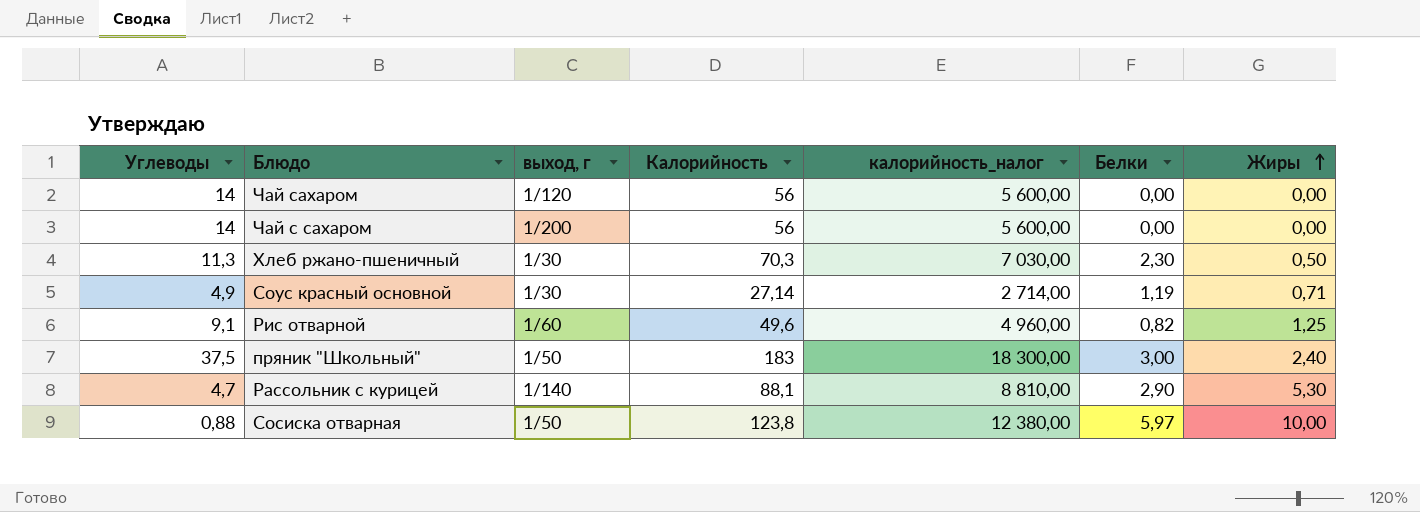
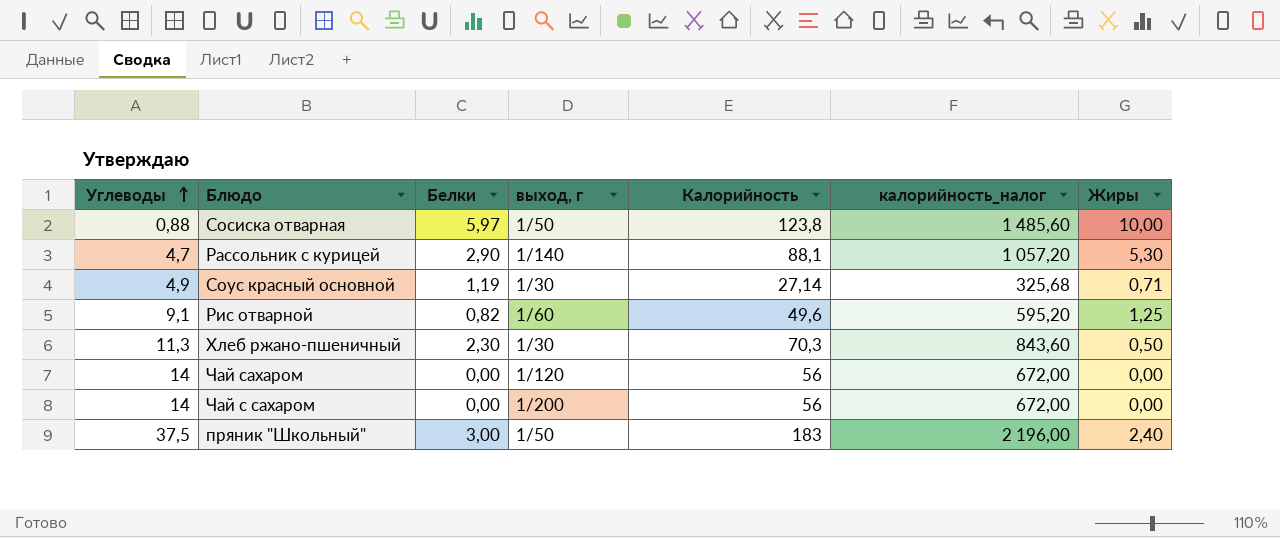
row order: Жиры ascending -> Углеводы ascending
column Белки | position: 6 -> 3
column калорийность_налог | formula: [Калорийность] * 100 -> [Калорийность] * 12

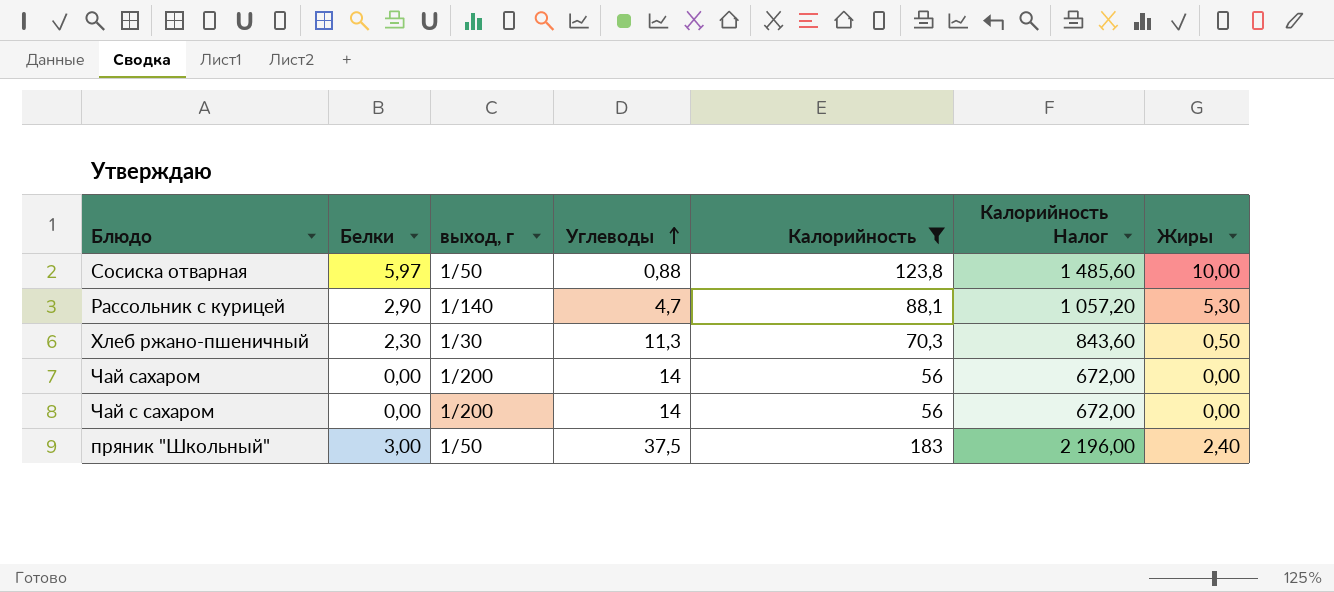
filter: none -> Калорийность >= 56
column Углеводы | position: 1 -> 4
column name: калорийность_налог -> Калорийность Налог
Чай сахаром | выход, г: 1/120 -> 1/200

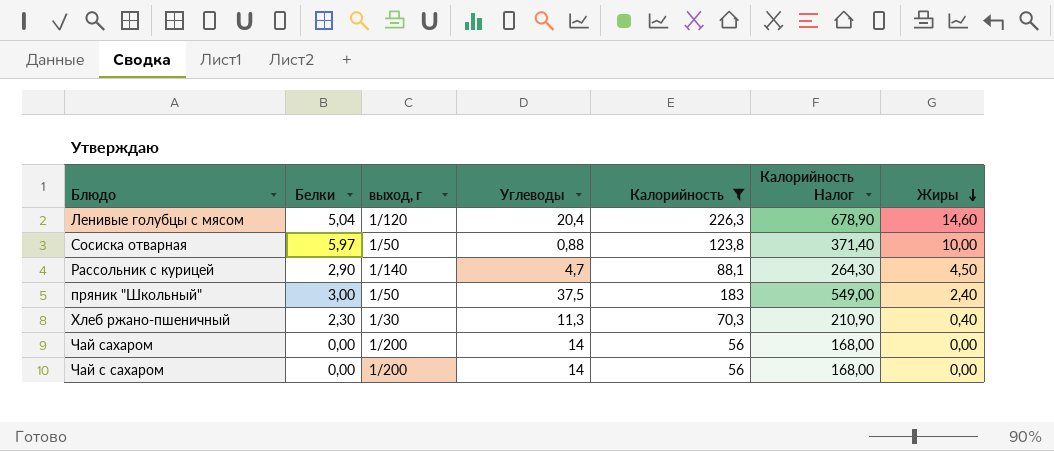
row order: Углеводы ascending -> Жиры descending
column Калорийность Налог | formula: [Калорийность] * 12 -> [Калорийность] * 3
row Ленивые голубцы с мясом: none -> 5,04 | 1/120 | 20,4 | 226,3 | 678,90 | 14,60
Рассольник с курицей | Жиры: 5,30 -> 4,50
Хлеб ржано-пшеничный | Жиры: 0,50 -> 0,40

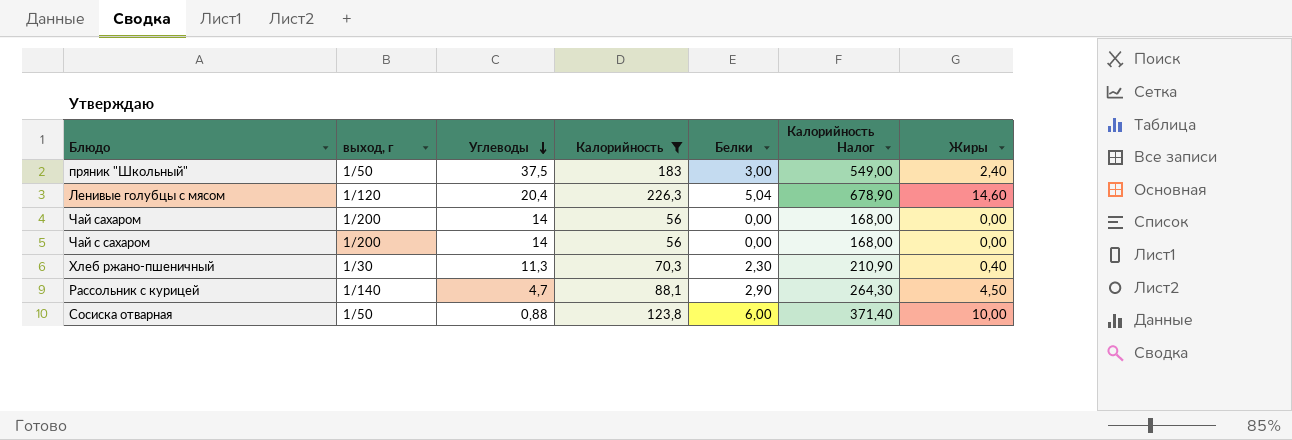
row order: Жиры descending -> Углеводы descending
column Белки | position: 2 -> 5
Сосиска отварная | Белки: 5,97 -> 6,00

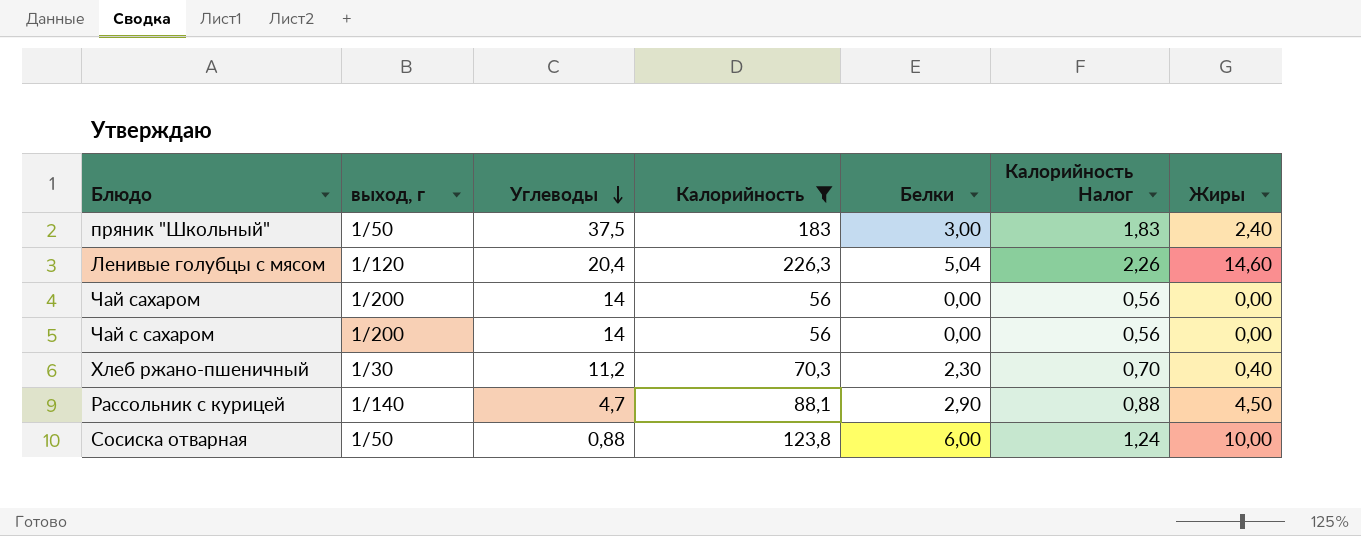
column Калорийность Налог | formula: [Калорийность] * 3 -> [Калорийность] * 0,01
Хлеб ржано-пшеничный | Углеводы: 11,3 -> 11,2

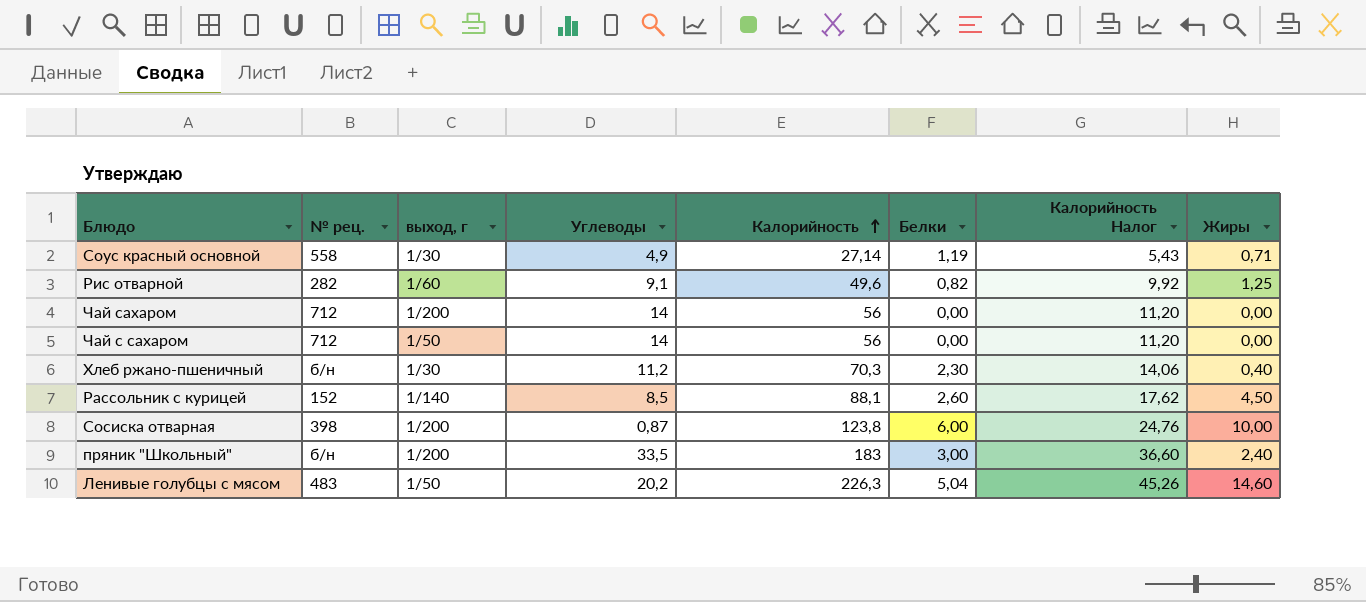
filter: Калорийность >= 56 -> none
row order: Углеводы descending -> Калорийность ascending
column № рец. | position: none -> 2
column Калорийность Налог | formula: [Калорийность] * 0,01 -> [Калорийность] * 0,2
Чай с сахаром | выход, г: 1/200 -> 1/50
Рассольник с курицей | Углеводы: 4,7 -> 8,5
Рассольник с курицей | Белки: 2,90 -> 2,60
Сосиска отварная | выход, г: 1/50 -> 1/200
Сосиска отварная | Углеводы: 0,88 -> 0,87
пряник "Школьный" | выход, г: 1/50 -> 1/200
пряник "Школьный" | Углеводы: 37,5 -> 33,5
Ленивые голубцы с мясом | выход, г: 1/120 -> 1/50
Ленивые голубцы с мясом | Углеводы: 20,4 -> 20,2

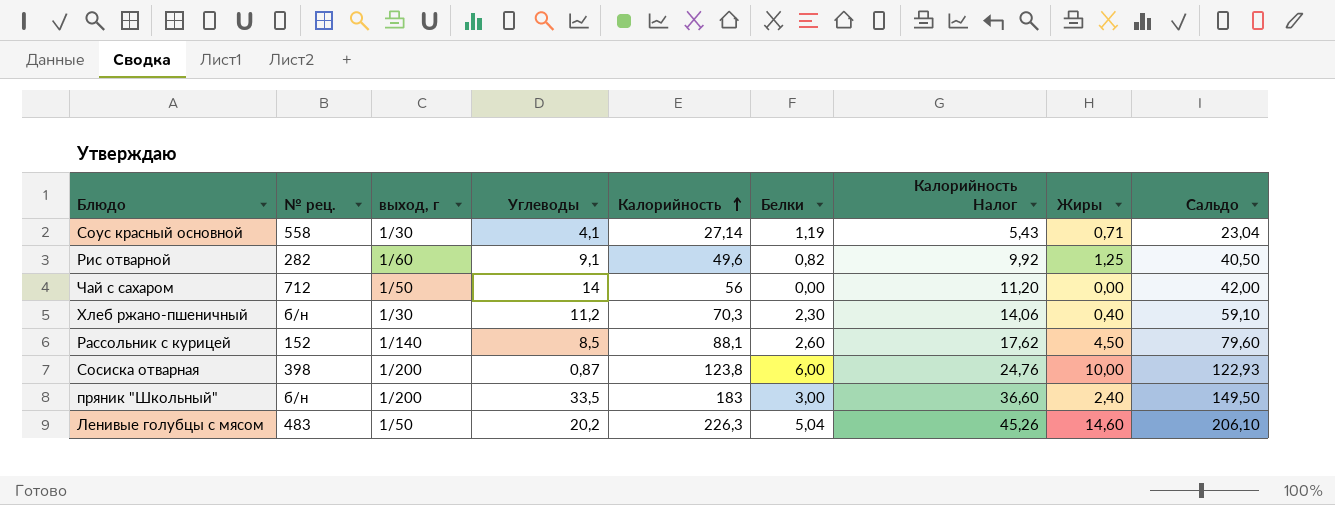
column Сальдо | formula: none -> [Калорийность] - [Углеводы]
row Чай сахаром: 712 | 1/200 | 14 | 56 | 0,00 | 11,20 | 0,00 -> none
Соус красный основной | Углеводы: 4,9 -> 4,1

